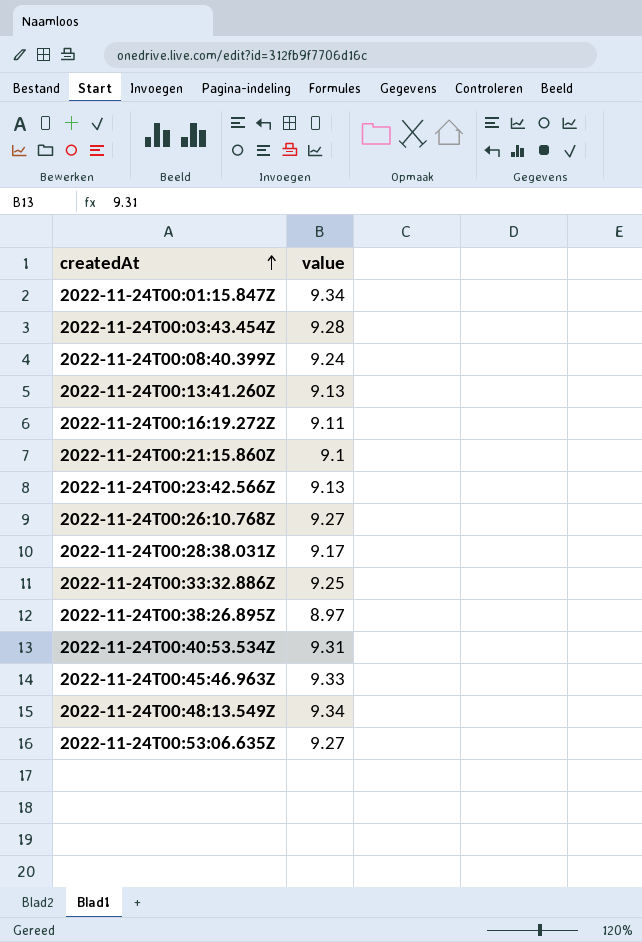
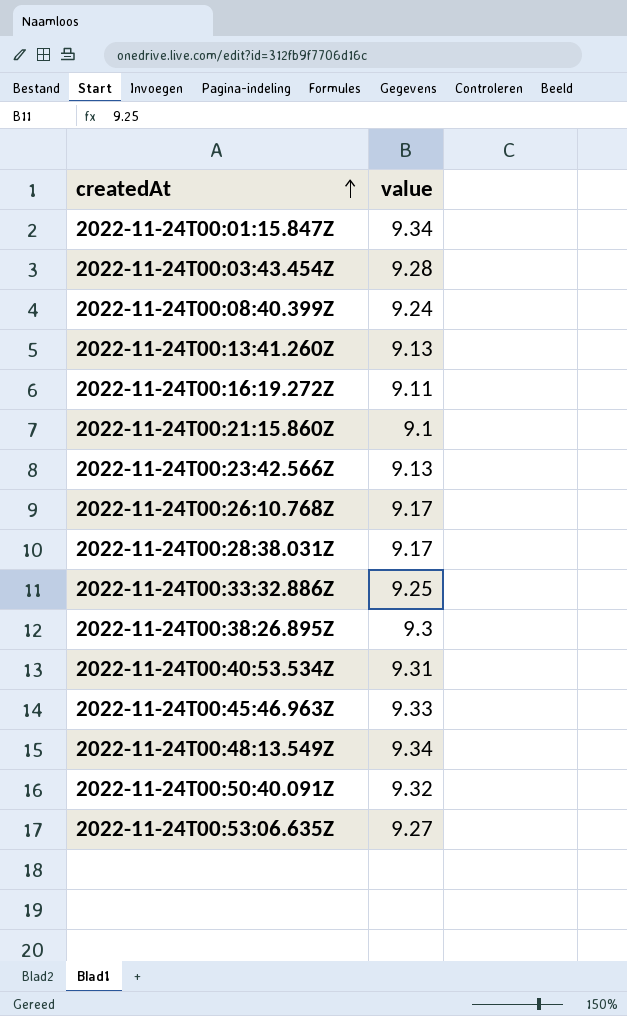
2022-11-24T00:26:10.768Z | value: 9.27 -> 9.17
2022-11-24T00:38:26.895Z | value: 8.97 -> 9.3
row 2022-11-24T00:50:40.091Z: none -> 9.32

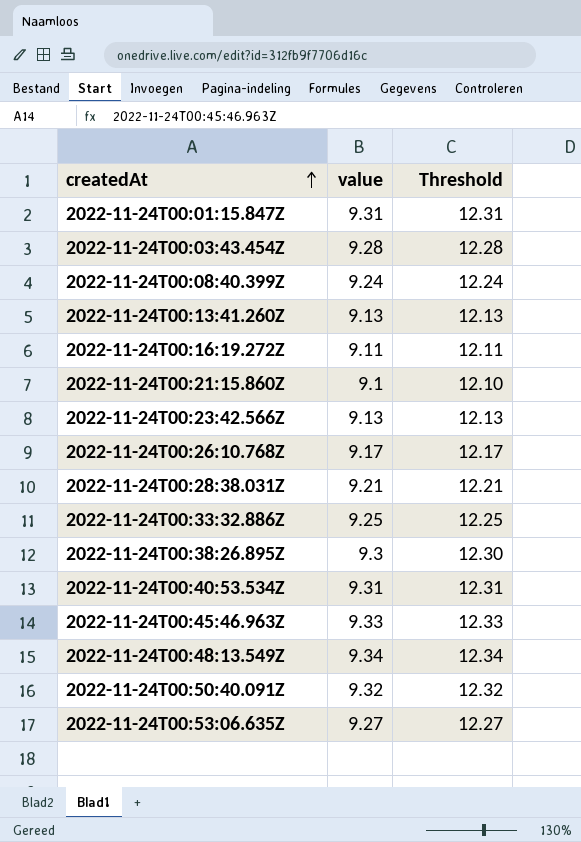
column Threshold | formula: none -> [value] + 3
2022-11-24T00:01:15.847Z | value: 9.34 -> 9.31
2022-11-24T00:28:38.031Z | value: 9.17 -> 9.21

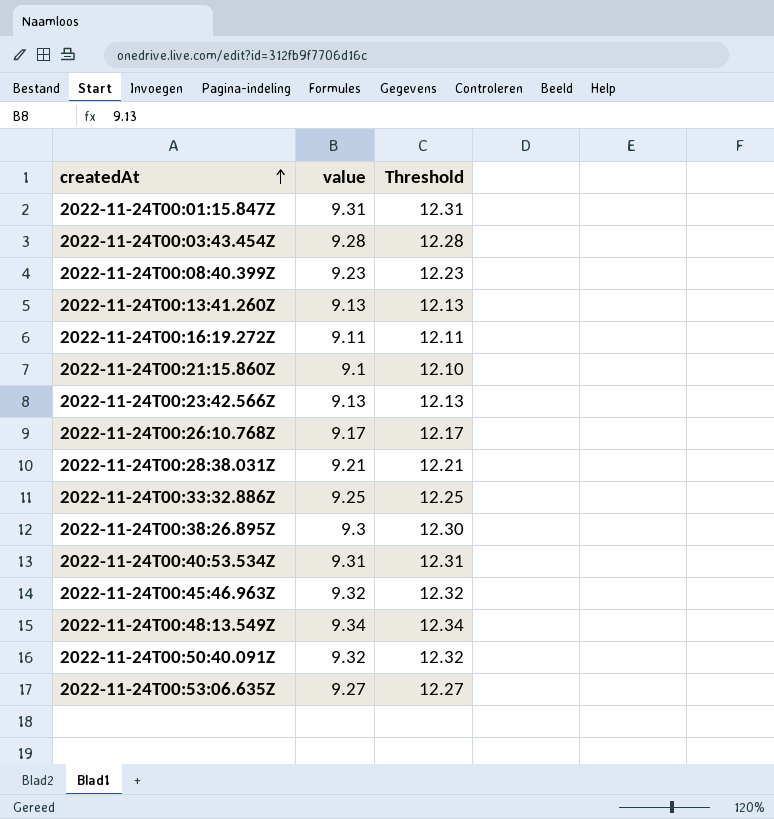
2022-11-24T00:08:40.399Z | value: 9.24 -> 9.23
2022-11-24T00:08:40.399Z | Threshold: 12.24 -> 12.23
2022-11-24T00:45:46.963Z | value: 9.33 -> 9.32
2022-11-24T00:45:46.963Z | Threshold: 12.33 -> 12.32

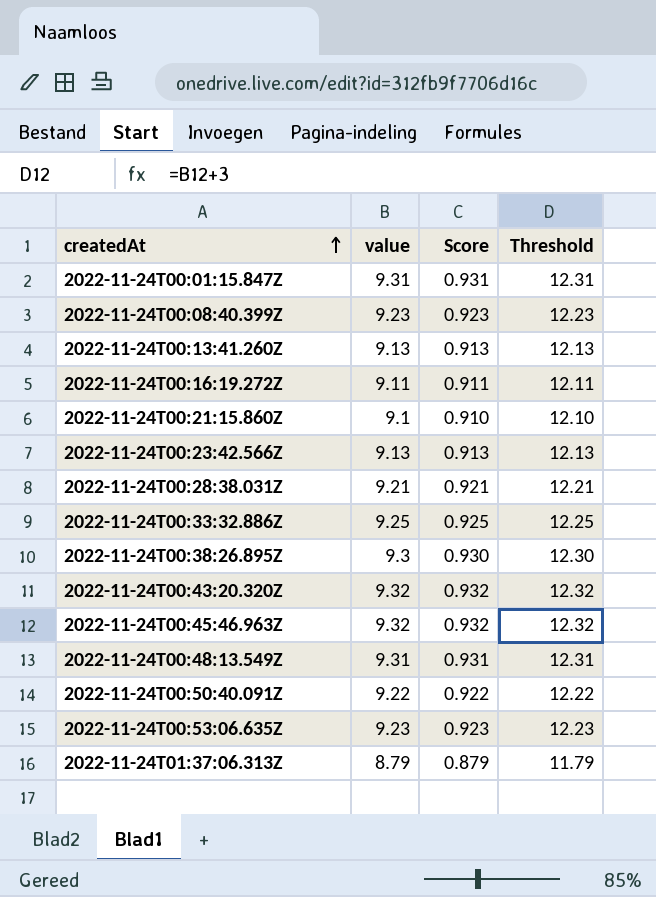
column Score | formula: none -> [value] * 0.1
row 2022-11-24T00:03:43.454Z: 9.28 | 12.28 -> none
row 2022-11-24T00:26:10.768Z: 9.17 | 12.17 -> none
row 2022-11-24T00:40:53.534Z: 9.31 | 12.31 -> none
row 2022-11-24T00:43:20.320Z: none -> 9.32 | 0.932 | 12.32
2022-11-24T00:48:13.549Z | value: 9.34 -> 9.31
2022-11-24T00:48:13.549Z | Threshold: 12.34 -> 12.31
2022-11-24T00:50:40.091Z | value: 9.32 -> 9.22
2022-11-24T00:50:40.091Z | Threshold: 12.32 -> 12.22
2022-11-24T00:53:06.635Z | value: 9.27 -> 9.23
2022-11-24T00:53:06.635Z | Threshold: 12.27 -> 12.23
row 2022-11-24T01:37:06.313Z: none -> 8.79 | 0.879 | 11.79

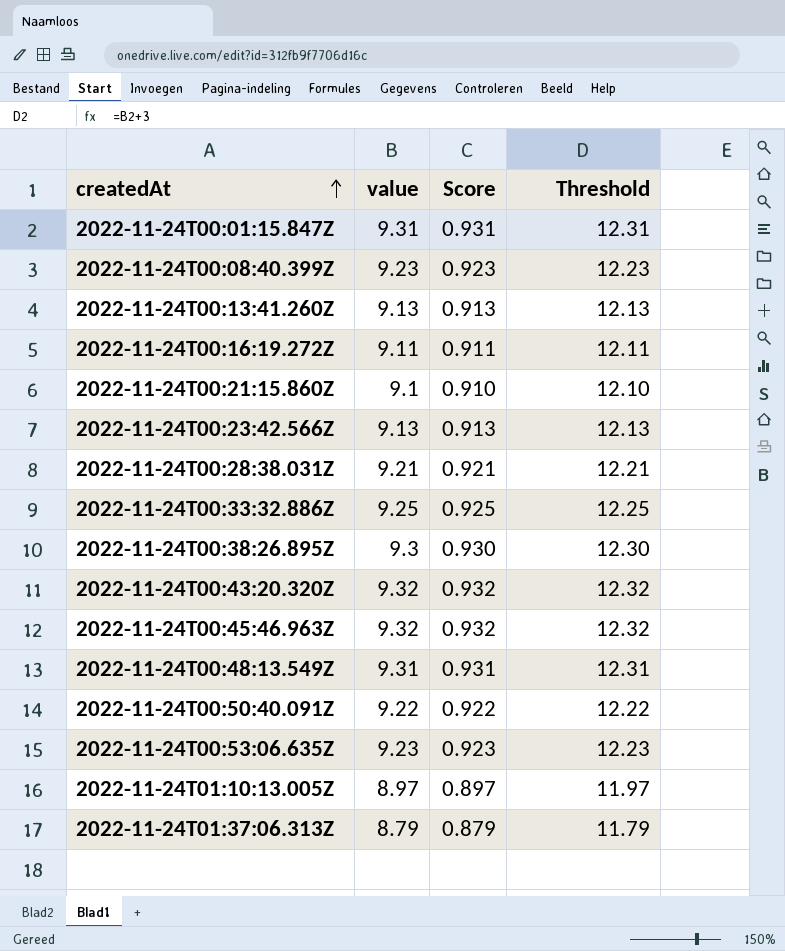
row 2022-11-24T01:10:13.005Z: none -> 8.97 | 0.897 | 11.97

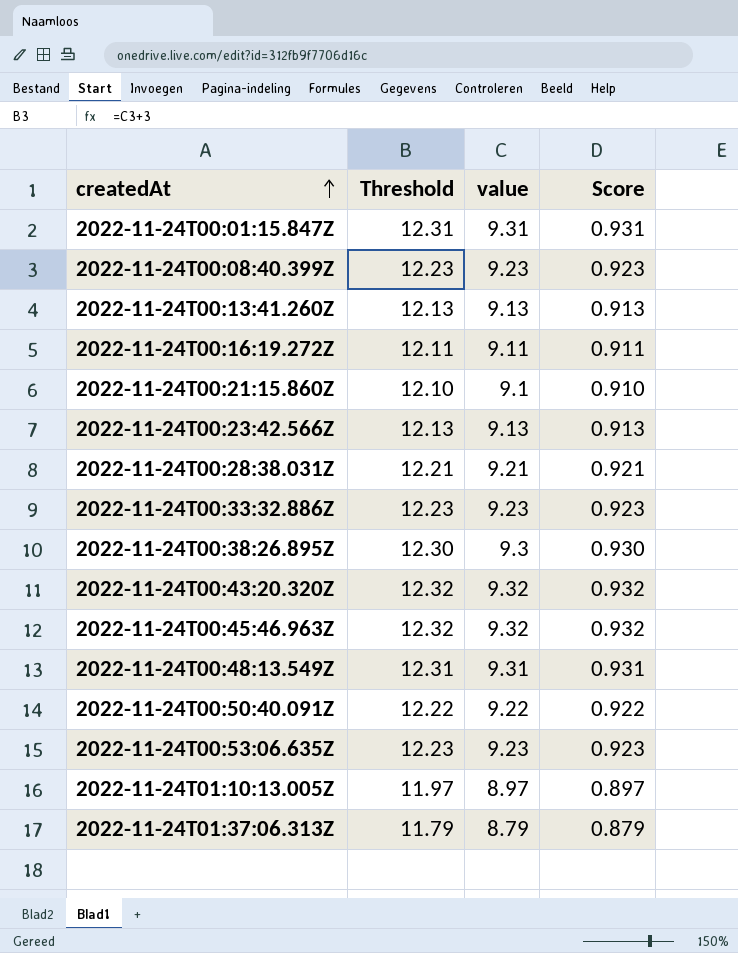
column Threshold | position: 4 -> 2
2022-11-24T00:33:32.886Z | Threshold: 12.25 -> 12.23
2022-11-24T00:33:32.886Z | value: 9.25 -> 9.23
2022-11-24T00:33:32.886Z | Score: 0.925 -> 0.923

